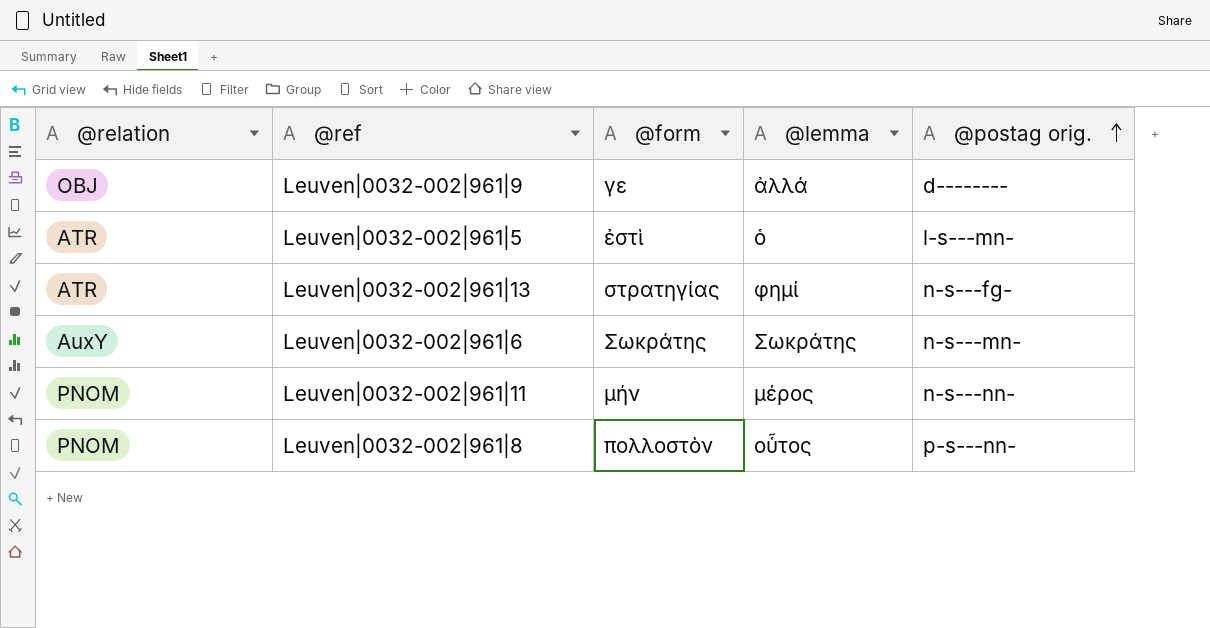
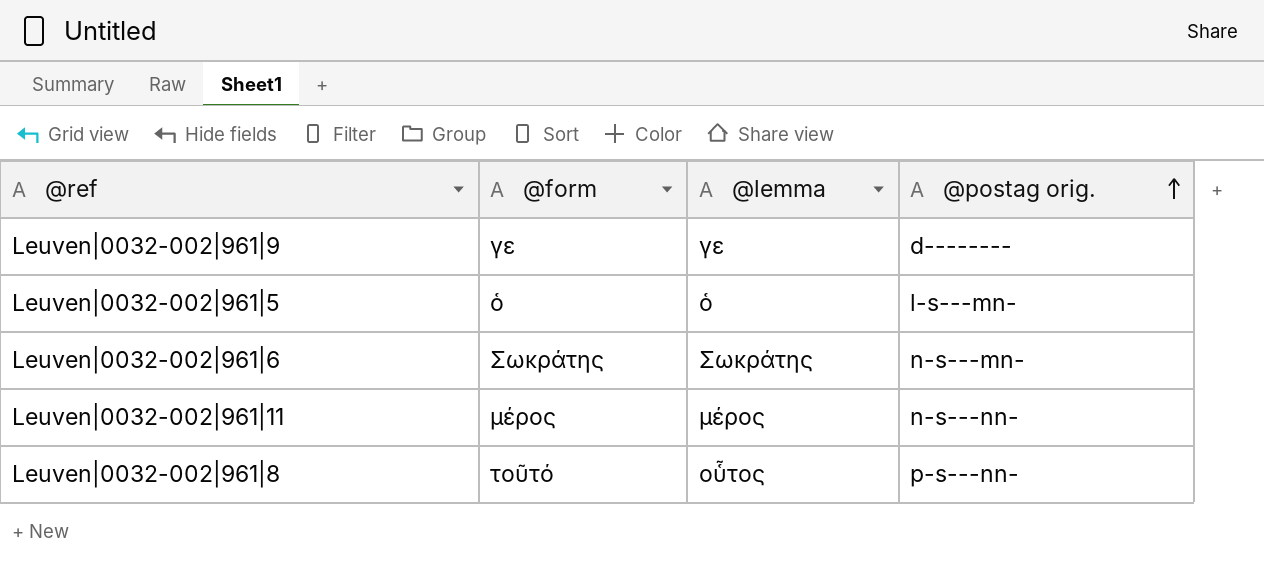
column @relation | position: 1 -> none
row Leuven|0032-002|961|13: ATR | στρατηγίας | φημί | n-s---fg- -> none
Leuven|0032-002|961|9 | @lemma: ἀλλά -> γε
Leuven|0032-002|961|5 | @form: ἐστὶ -> ὁ
Leuven|0032-002|961|11 | @form: μήν -> μέρος
Leuven|0032-002|961|8 | @form: πολλοστὸν -> τοῦτό

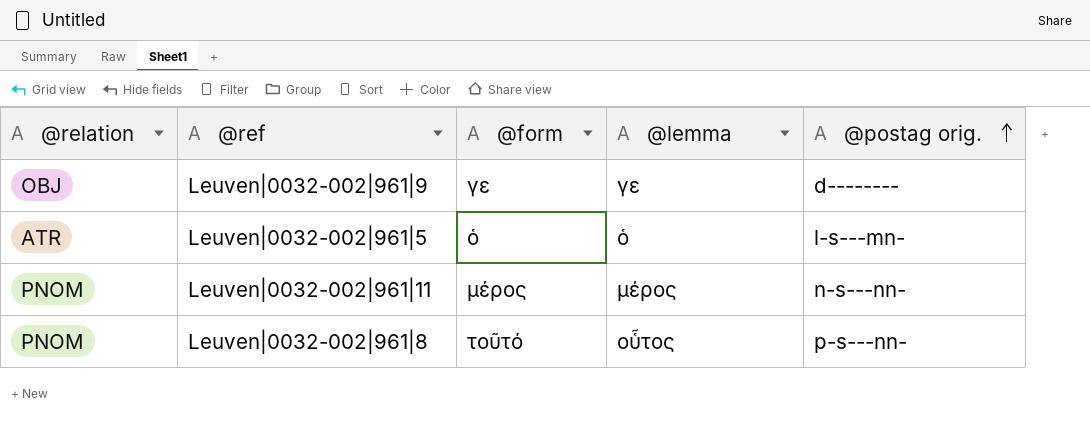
column @relation | position: none -> 1
row Leuven|0032-002|961|6: Σωκράτης | Σωκράτης | n-s---mn- -> none

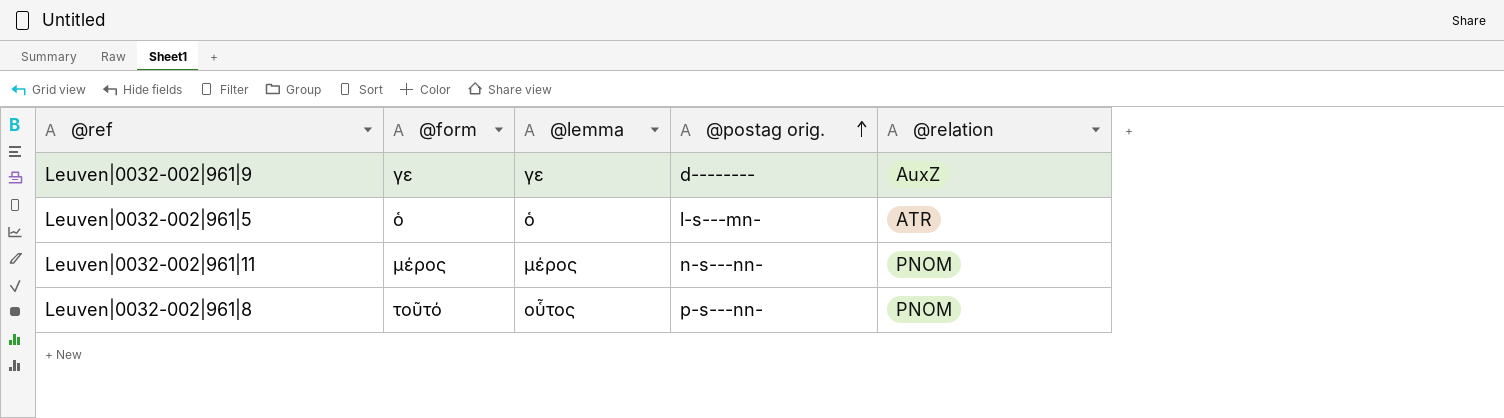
column @relation | position: 1 -> 5
Leuven|0032-002|961|9 | @relation: OBJ -> AuxZ

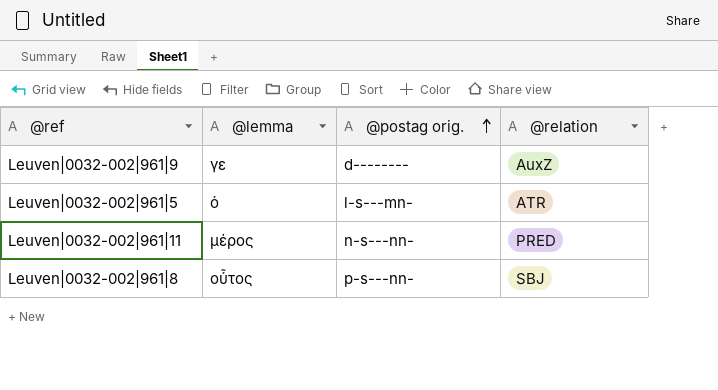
column @form | position: 2 -> none
Leuven|0032-002|961|11 | @relation: PNOM -> PRED
Leuven|0032-002|961|8 | @relation: PNOM -> SBJ

